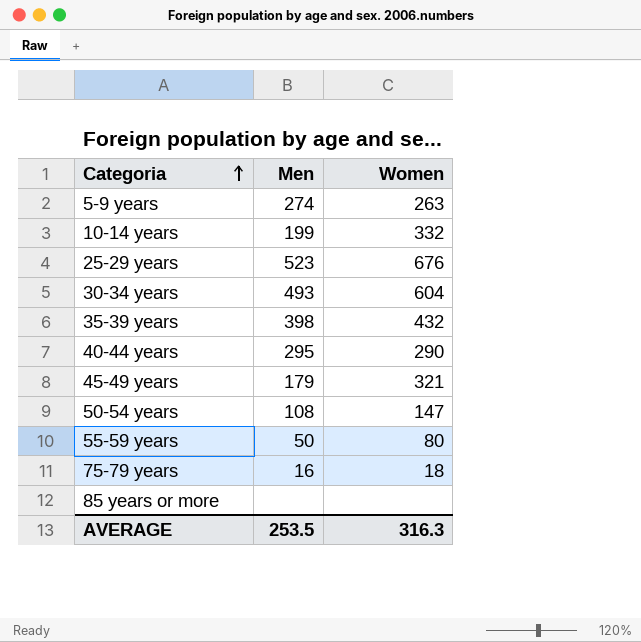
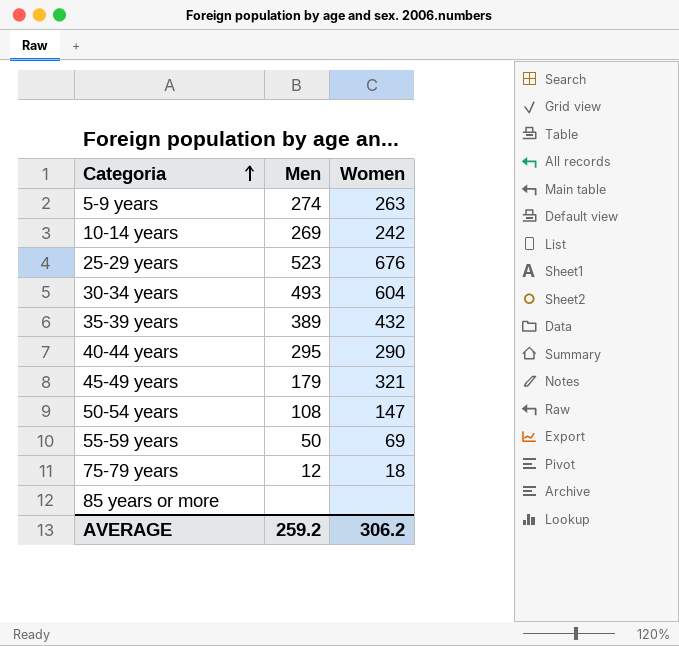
10-14 years | Men: 199 -> 269
10-14 years | Women: 332 -> 242
35-39 years | Men: 398 -> 389
55-59 years | Women: 80 -> 69
75-79 years | Men: 16 -> 12
AVERAGE | Men: 253.5 -> 259.2
AVERAGE | Women: 316.3 -> 306.2

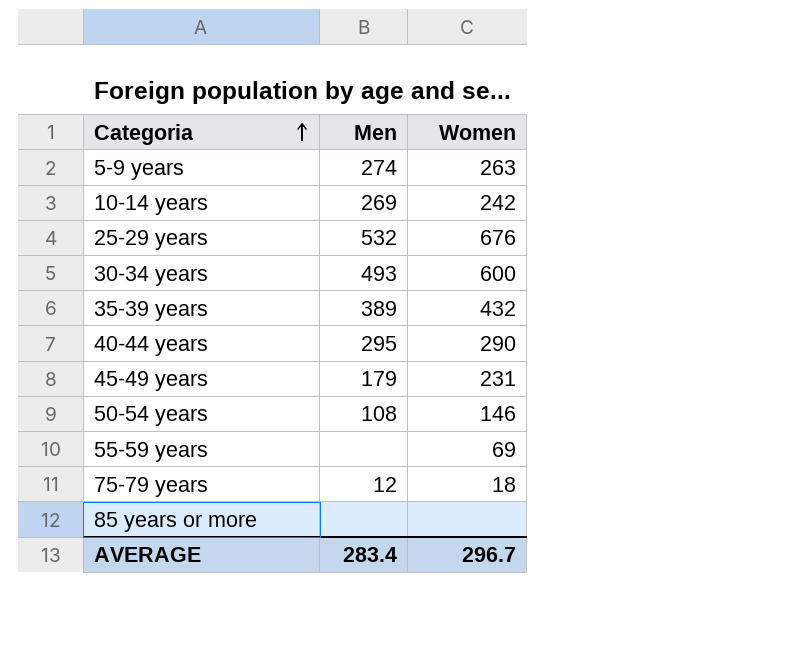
25-29 years | Men: 523 -> 532
30-34 years | Women: 604 -> 600
45-49 years | Women: 321 -> 231
50-54 years | Women: 147 -> 146
55-59 years | Men: 50 -> none
AVERAGE | Men: 259.2 -> 283.4
AVERAGE | Women: 306.2 -> 296.7

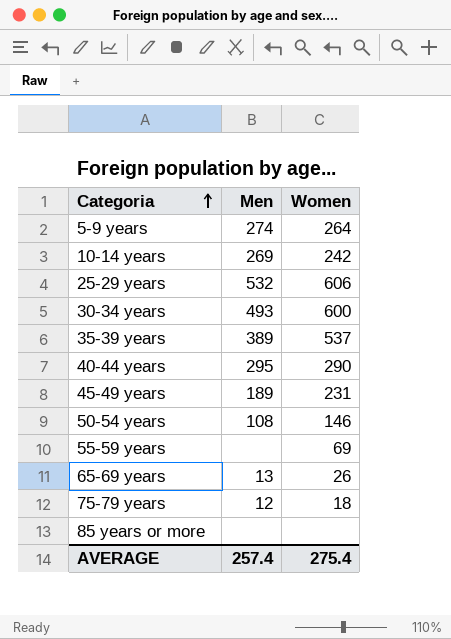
5-9 years | Women: 263 -> 264
25-29 years | Women: 676 -> 606
35-39 years | Women: 432 -> 537
45-49 years | Men: 179 -> 189
row 65-69 years: none -> 13 | 26
AVERAGE | Men: 283.4 -> 257.4
AVERAGE | Women: 296.7 -> 275.4

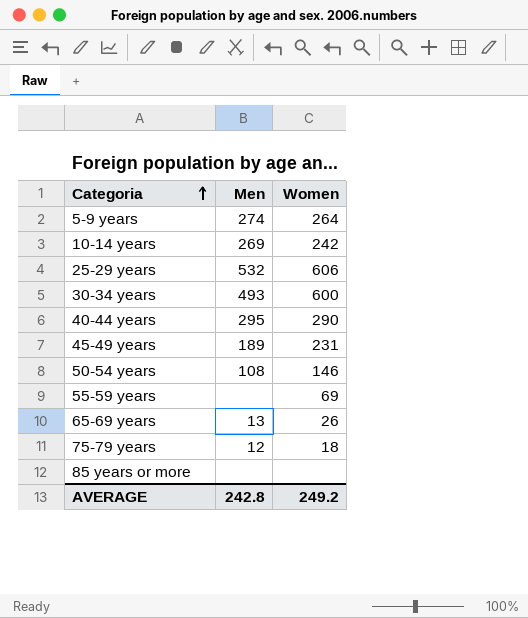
row 35-39 years: 389 | 537 -> none
AVERAGE | Men: 257.4 -> 242.8
AVERAGE | Women: 275.4 -> 249.2

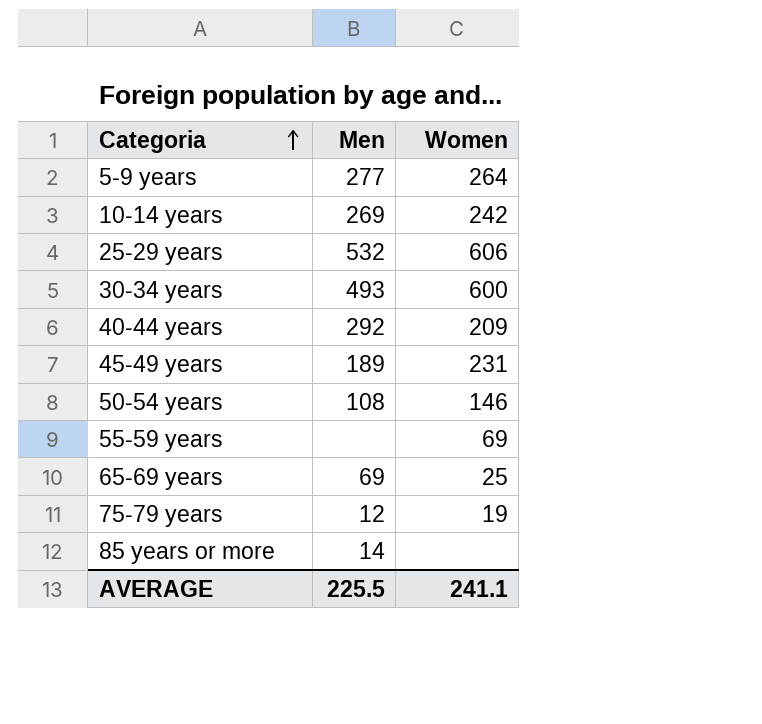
5-9 years | Men: 274 -> 277
40-44 years | Men: 295 -> 292
40-44 years | Women: 290 -> 209
65-69 years | Men: 13 -> 69
65-69 years | Women: 26 -> 25
75-79 years | Women: 18 -> 19
85 years or more | Men: none -> 14
AVERAGE | Men: 242.8 -> 225.5
AVERAGE | Women: 249.2 -> 241.1

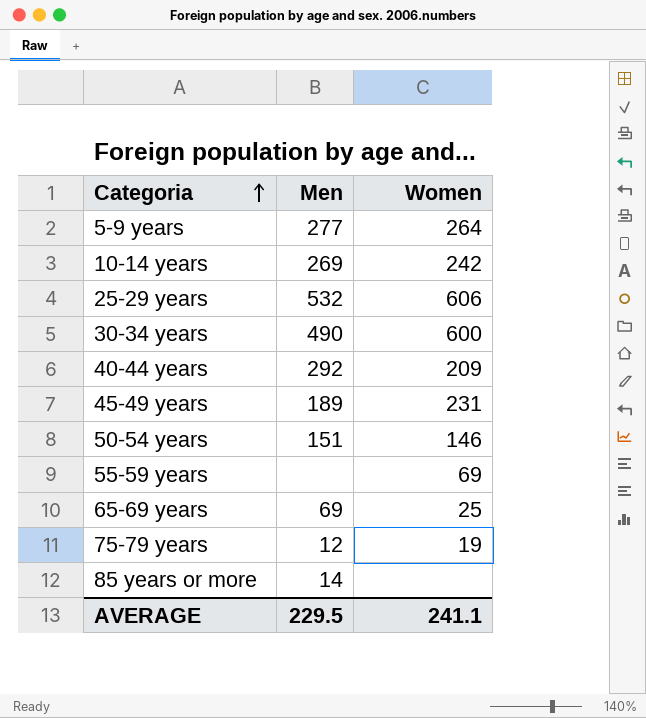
30-34 years | Men: 493 -> 490
50-54 years | Men: 108 -> 151
AVERAGE | Men: 225.5 -> 229.5

